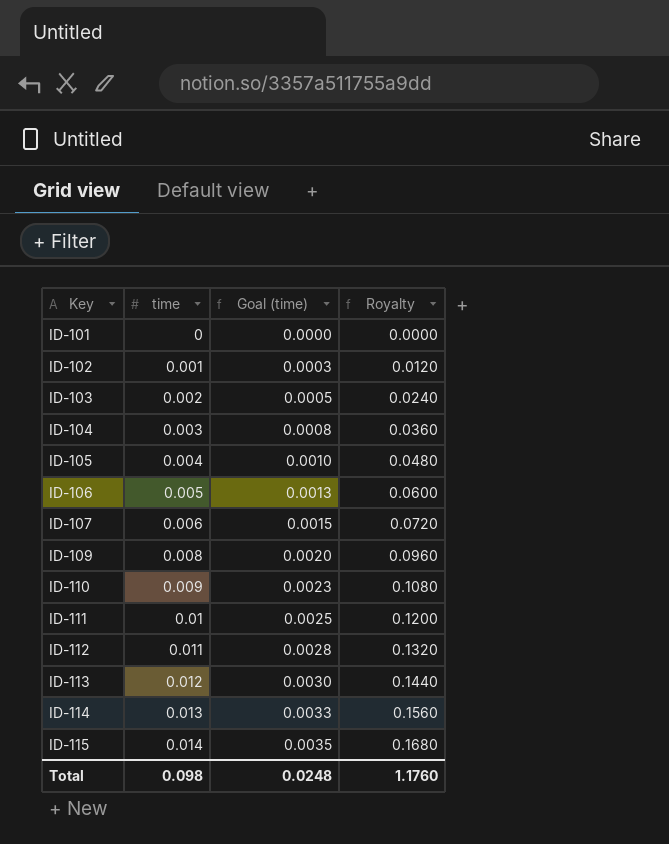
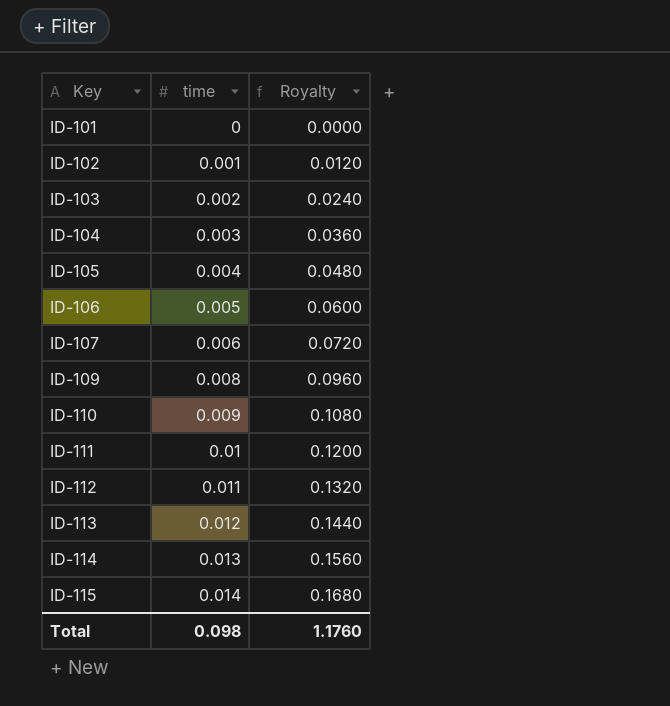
column Goal (time) | formula: [time] * 0.25 -> none

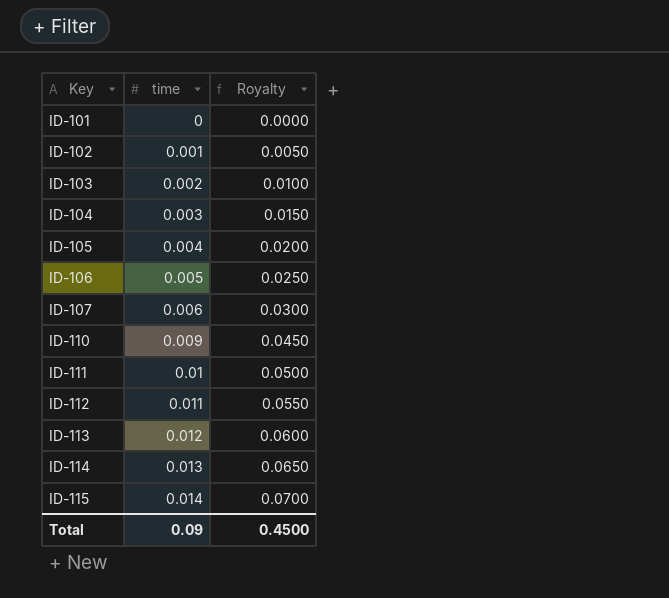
column Royalty | formula: [time] * 12 -> [time] * 5
row ID-109: 0.008 | 0.0960 -> none
Total | time: 0.098 -> 0.09
Total | Royalty: 1.1760 -> 0.4500

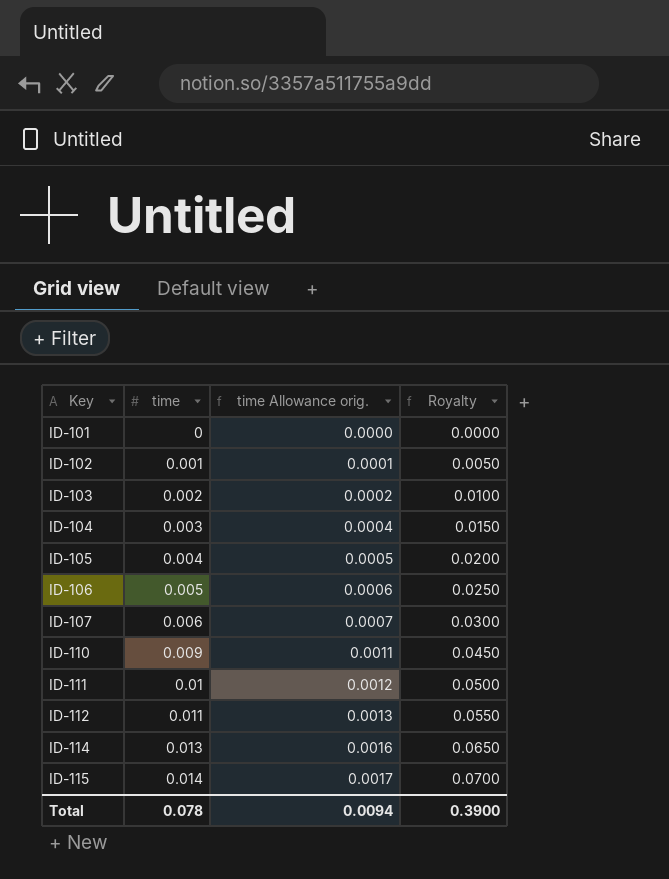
column time Allowance orig. | formula: none -> [time] * 0.12
row ID-113: 0.012 | 0.0600 -> none
Total | time: 0.09 -> 0.078
Total | Royalty: 0.4500 -> 0.3900

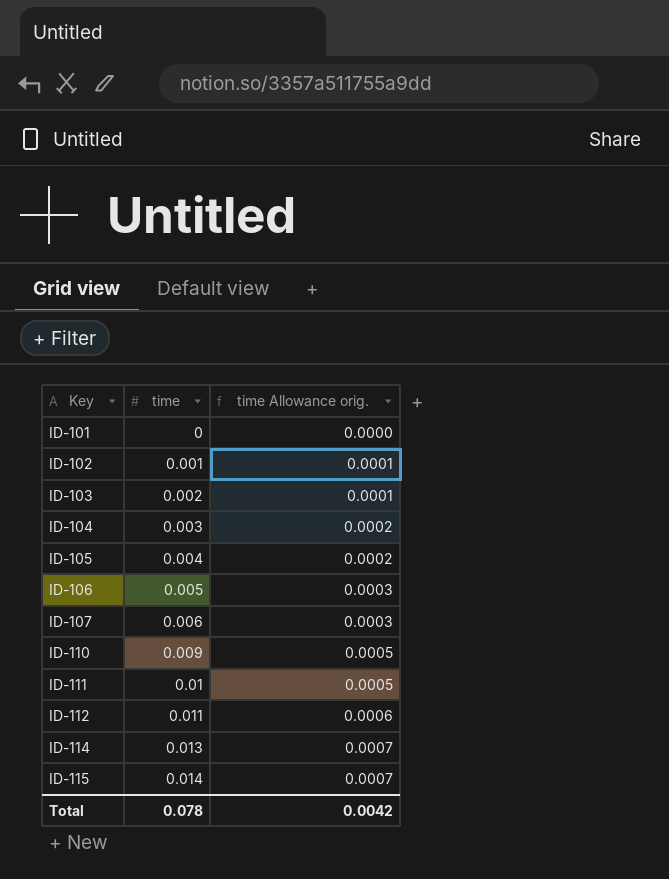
column Royalty | formula: [time] * 5 -> none
column time Allowance orig. | formula: [time] * 0.12 -> [time] * 0.05
Total | time Allowance orig.: 0.0094 -> 0.0042

